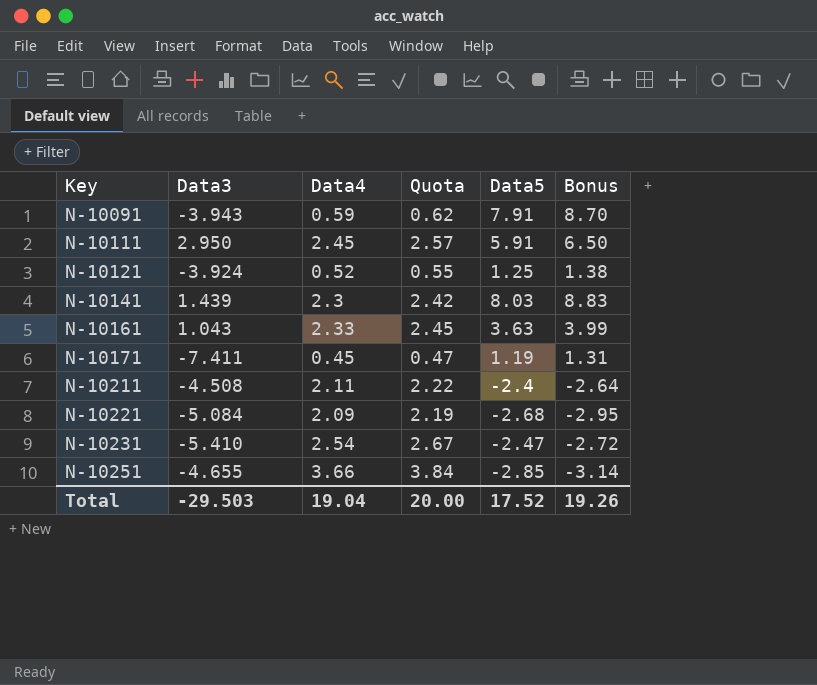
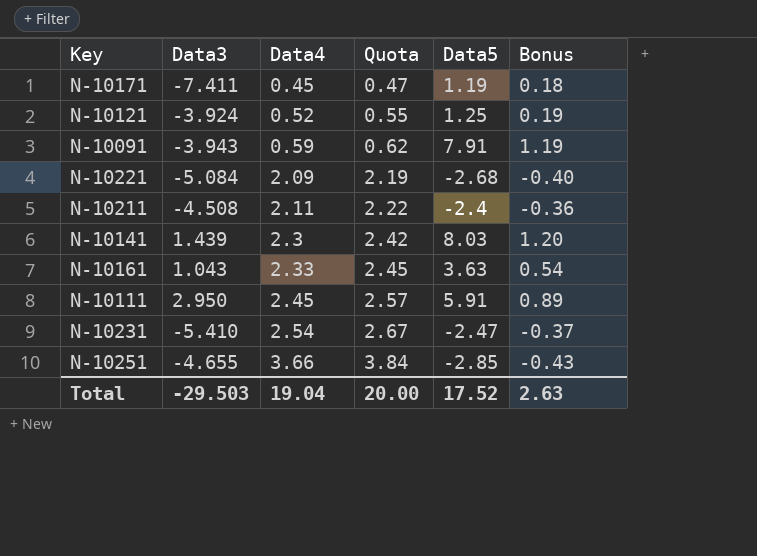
row order: Key ascending -> Data4 ascending
column Bonus | formula: [Data5] * 1.1 -> [Data5] * 0.15
Total | Bonus: 19.26 -> 2.63

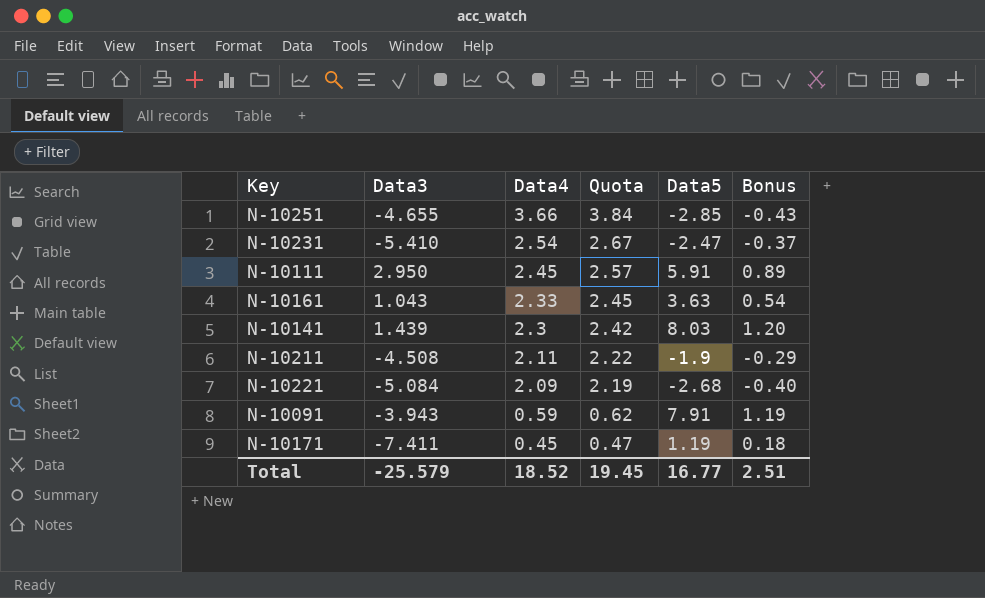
row order: Data4 ascending -> Data4 descending
row N-10121: -3.924 | 0.52 | 0.55 | 1.25 | 0.19 -> none
N-10211 | Data5: -2.4 -> -1.9
N-10211 | Bonus: -0.36 -> -0.29
Total | Data3: -29.503 -> -25.579
Total | Data4: 19.04 -> 18.52
Total | Quota: 20.00 -> 19.45
Total | Data5: 17.52 -> 16.77
Total | Bonus: 2.63 -> 2.51

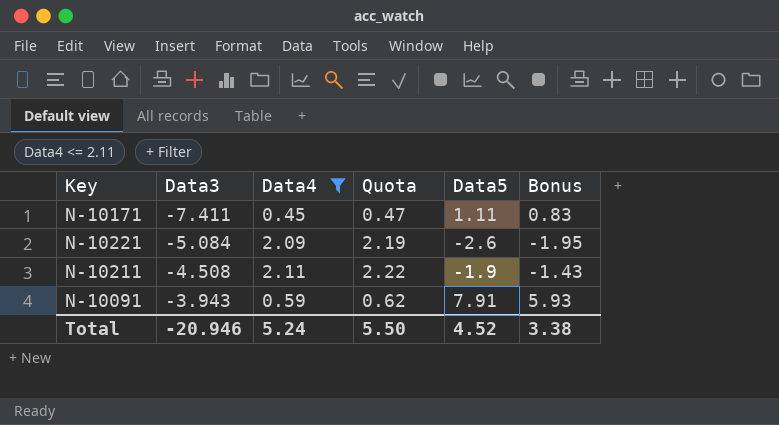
filter: none -> Data4 <= 2.11
row order: Data4 descending -> Data3 ascending
column Bonus | formula: [Data5] * 0.15 -> [Data5] * 0.75
N-10171 | Data5: 1.19 -> 1.11
N-10221 | Data5: -2.68 -> -2.6
Total | Data3: -25.579 -> -20.946
Total | Data4: 18.52 -> 5.24
Total | Quota: 19.45 -> 5.50
Total | Data5: 16.77 -> 4.52
Total | Bonus: 2.51 -> 3.38

